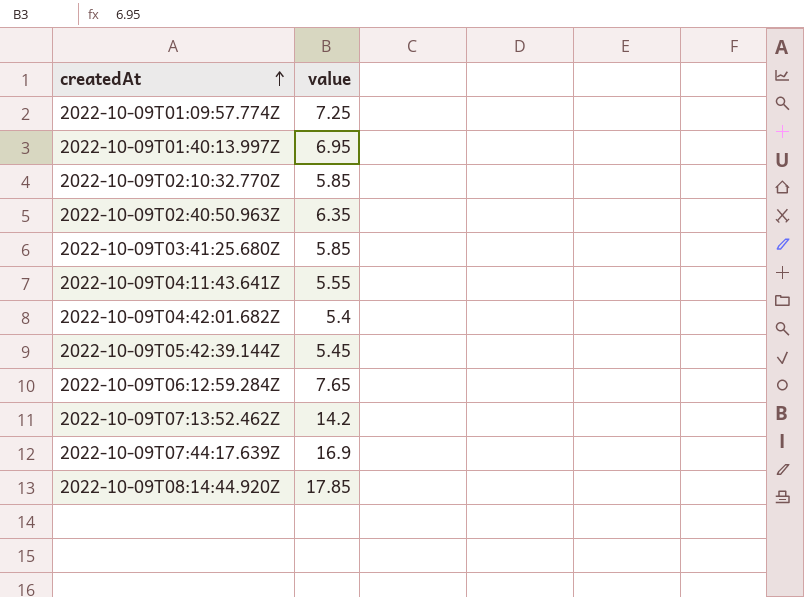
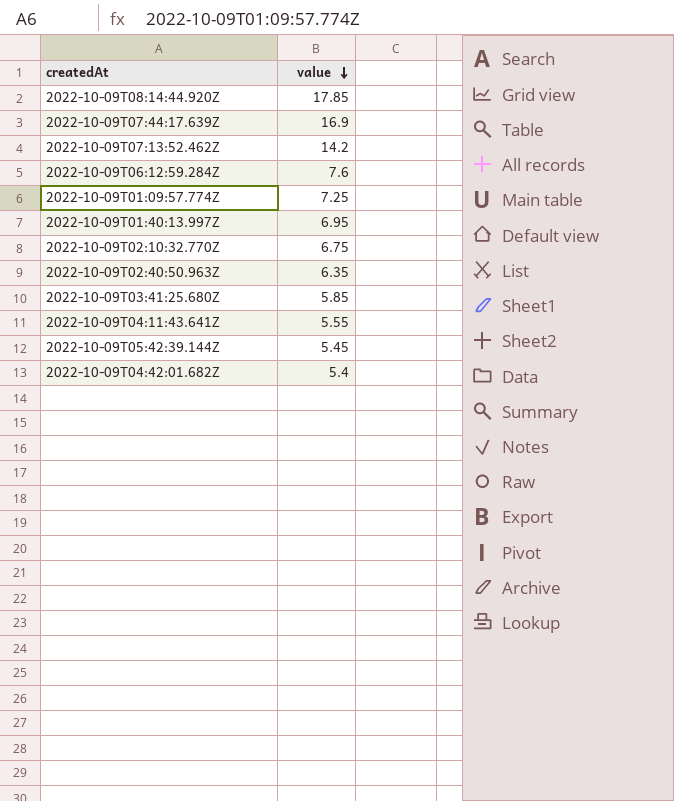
row order: createdAt ascending -> value descending
2022-10-09T06:12:59.284Z | value: 7.65 -> 7.6
2022-10-09T02:10:32.770Z | value: 5.85 -> 6.75

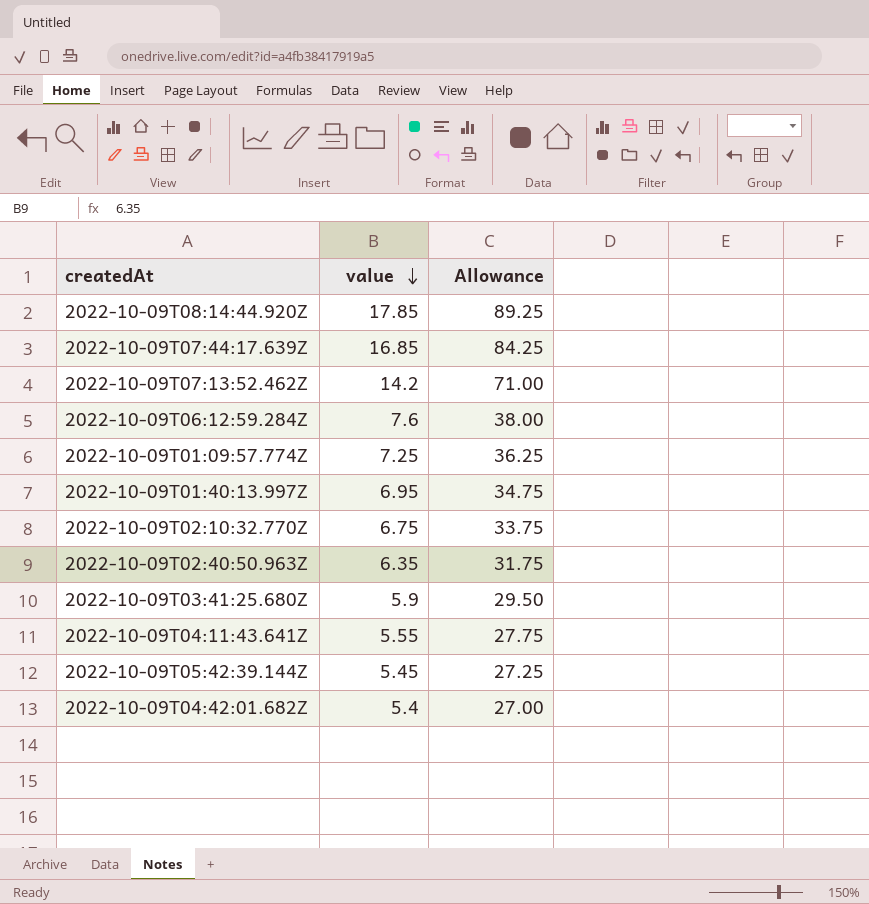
column Allowance | formula: none -> [value] * 5
2022-10-09T07:44:17.639Z | value: 16.9 -> 16.85
2022-10-09T03:41:25.680Z | value: 5.85 -> 5.9

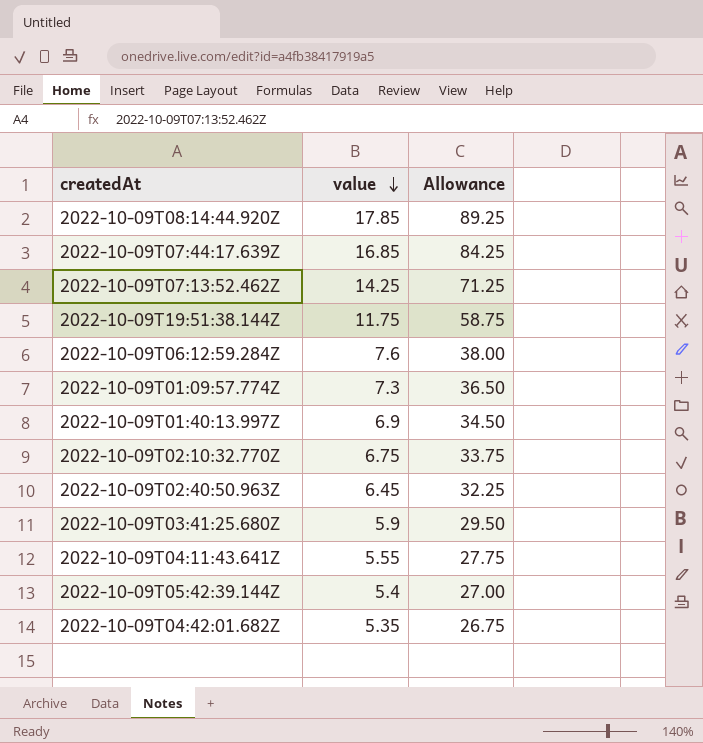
2022-10-09T07:13:52.462Z | value: 14.2 -> 14.25
2022-10-09T07:13:52.462Z | Allowance: 71.00 -> 71.25
row 2022-10-09T19:51:38.144Z: none -> 11.75 | 58.75
2022-10-09T01:09:57.774Z | value: 7.25 -> 7.3
2022-10-09T01:09:57.774Z | Allowance: 36.25 -> 36.50
2022-10-09T01:40:13.997Z | value: 6.95 -> 6.9
2022-10-09T01:40:13.997Z | Allowance: 34.75 -> 34.50
2022-10-09T02:40:50.963Z | value: 6.35 -> 6.45
2022-10-09T02:40:50.963Z | Allowance: 31.75 -> 32.25
2022-10-09T05:42:39.144Z | value: 5.45 -> 5.4
2022-10-09T05:42:39.144Z | Allowance: 27.25 -> 27.00
2022-10-09T04:42:01.682Z | value: 5.4 -> 5.35
2022-10-09T04:42:01.682Z | Allowance: 27.00 -> 26.75

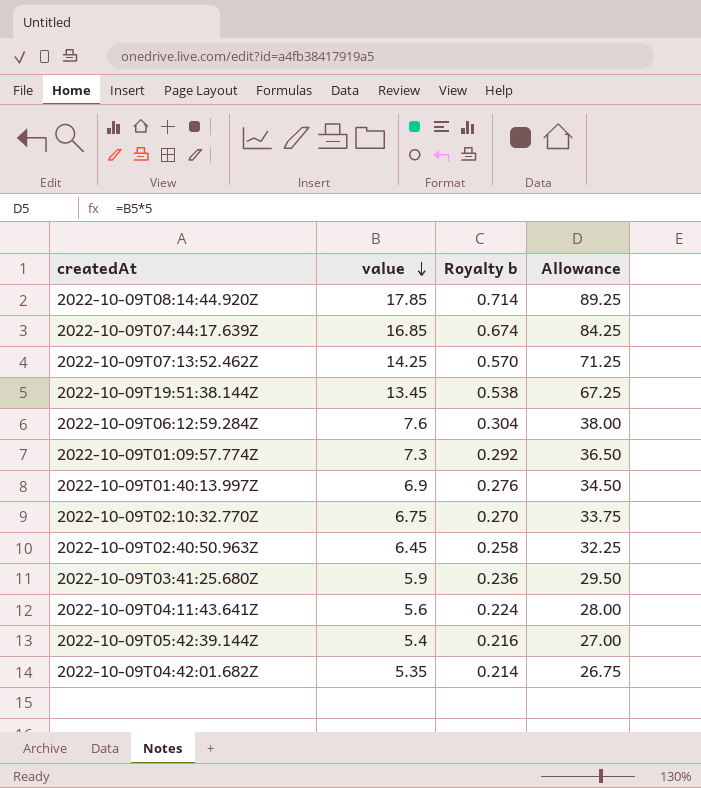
column Royalty b | formula: none -> [value] * 0.04
2022-10-09T19:51:38.144Z | value: 11.75 -> 13.45
2022-10-09T19:51:38.144Z | Allowance: 58.75 -> 67.25
2022-10-09T04:11:43.641Z | value: 5.55 -> 5.6
2022-10-09T04:11:43.641Z | Allowance: 27.75 -> 28.00

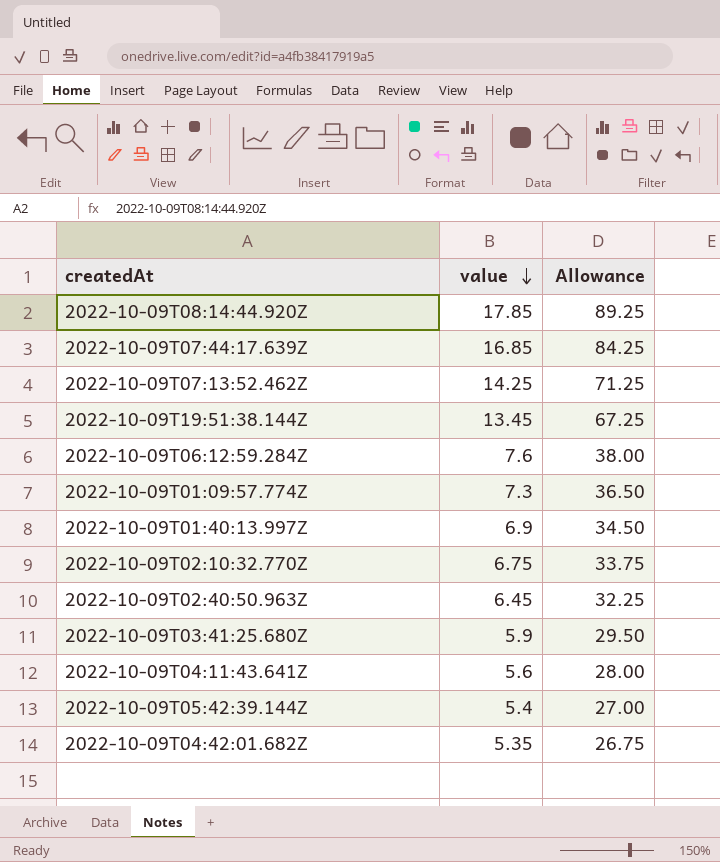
column Royalty b | formula: [value] * 0.04 -> none

